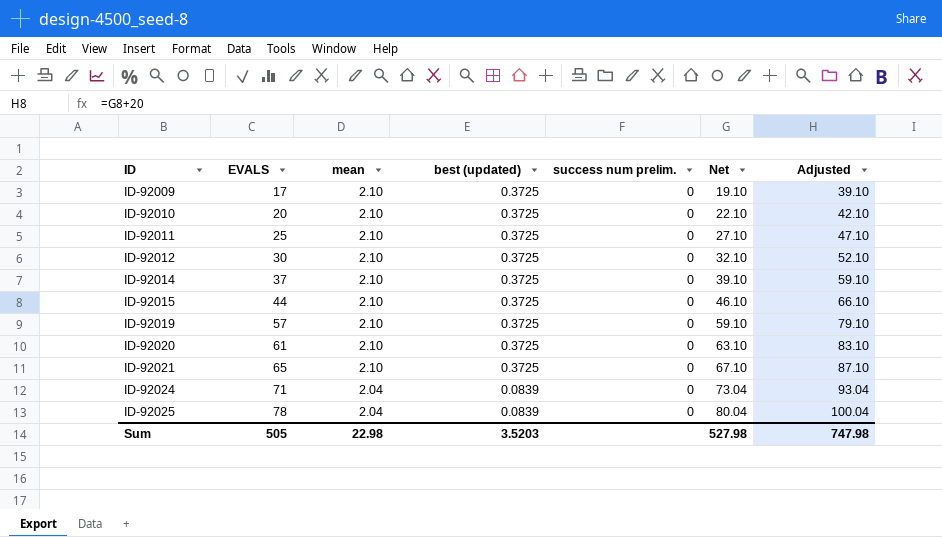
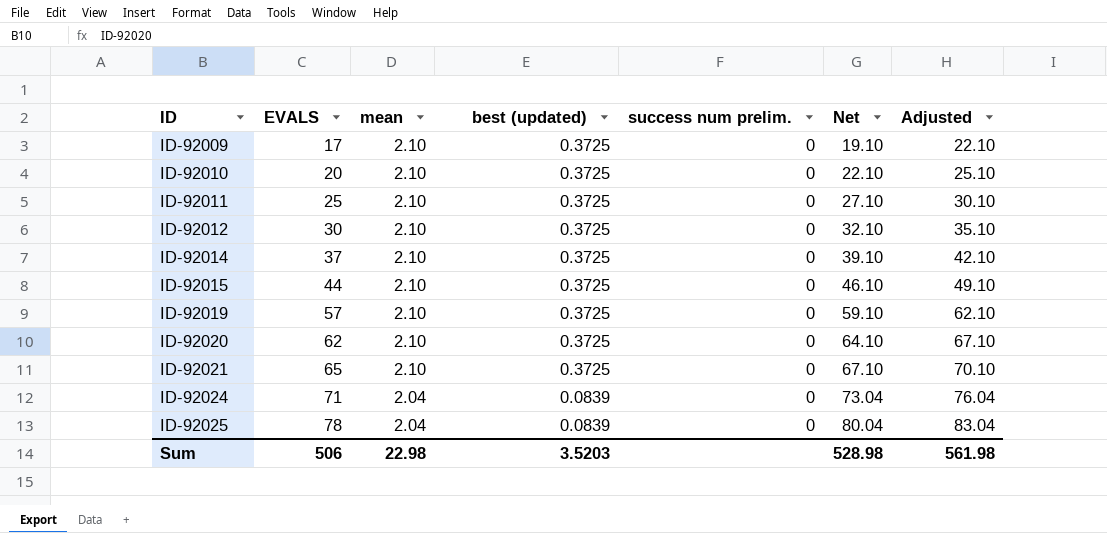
column Adjusted | formula: [Net] + 20 -> [Net] + 3
ID-92020 | EVALS: 61 -> 62
ID-92020 | Net: 63.10 -> 64.10
Sum | EVALS: 505 -> 506
Sum | Net: 527.98 -> 528.98
Sum | Adjusted: 747.98 -> 561.98

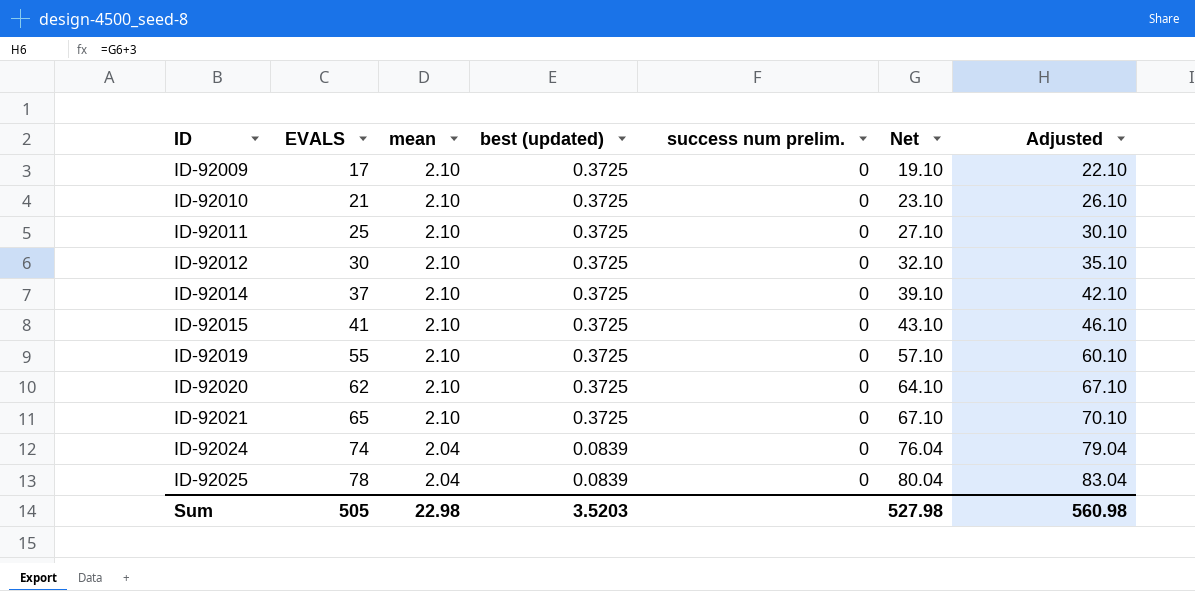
ID-92010 | EVALS: 20 -> 21
ID-92010 | Net: 22.10 -> 23.10
ID-92010 | Adjusted: 25.10 -> 26.10
ID-92015 | EVALS: 44 -> 41
ID-92015 | Net: 46.10 -> 43.10
ID-92015 | Adjusted: 49.10 -> 46.10
ID-92019 | EVALS: 57 -> 55
ID-92019 | Net: 59.10 -> 57.10
ID-92019 | Adjusted: 62.10 -> 60.10
ID-92024 | EVALS: 71 -> 74
ID-92024 | Net: 73.04 -> 76.04
ID-92024 | Adjusted: 76.04 -> 79.04
Sum | EVALS: 506 -> 505
Sum | Net: 528.98 -> 527.98
Sum | Adjusted: 561.98 -> 560.98

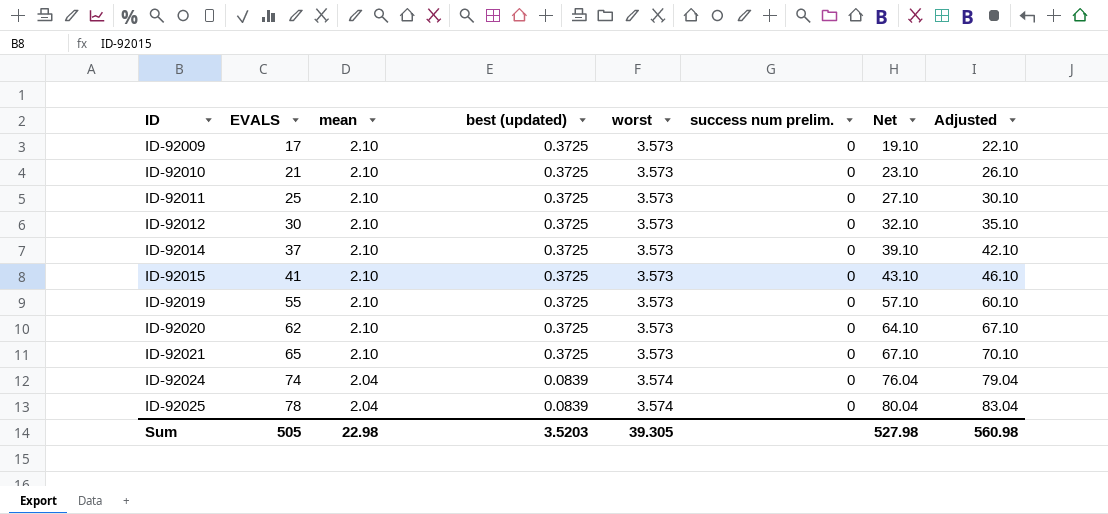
column worst | position: none -> 5

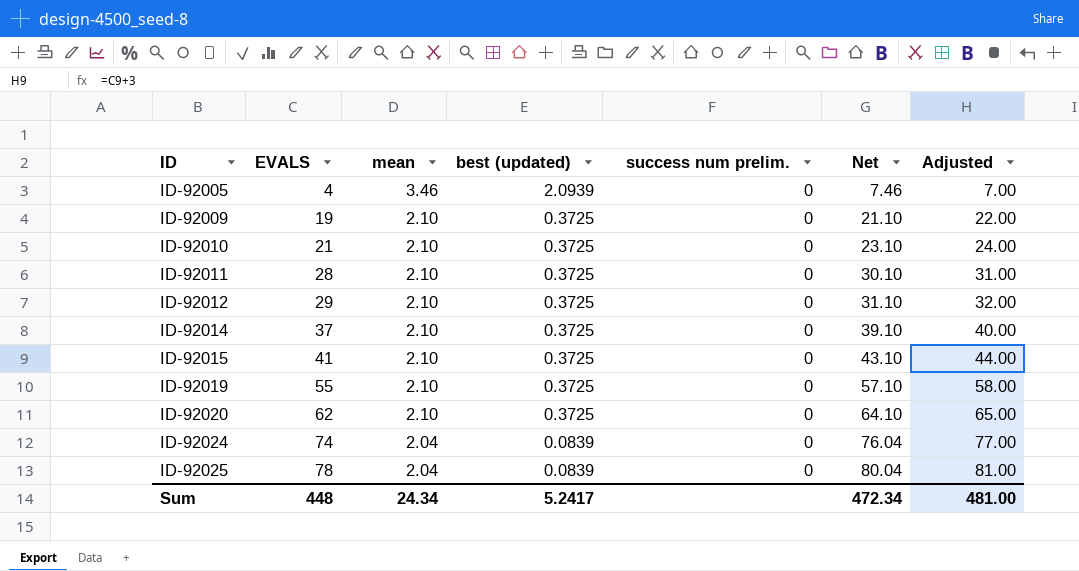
column worst | position: 5 -> none
column Adjusted | formula: [Net] + 3 -> [EVALS] + 3
row ID-92021: 65 | 2.10 | 0.3725 | 3.573 | 0 | 67.10 | 70.10 -> none
row ID-92005: none -> 4 | 3.46 | 2.0939 | 0 | 7.46 | 7.00
ID-92009 | EVALS: 17 -> 19
ID-92009 | Net: 19.10 -> 21.10
ID-92011 | EVALS: 25 -> 28
ID-92011 | Net: 27.10 -> 30.10
ID-92012 | EVALS: 30 -> 29
ID-92012 | Net: 32.10 -> 31.10
Sum | EVALS: 505 -> 448
Sum | mean: 22.98 -> 24.34
Sum | best (updated): 3.5203 -> 5.2417
Sum | Net: 527.98 -> 472.34
Sum | Adjusted: 560.98 -> 481.00

